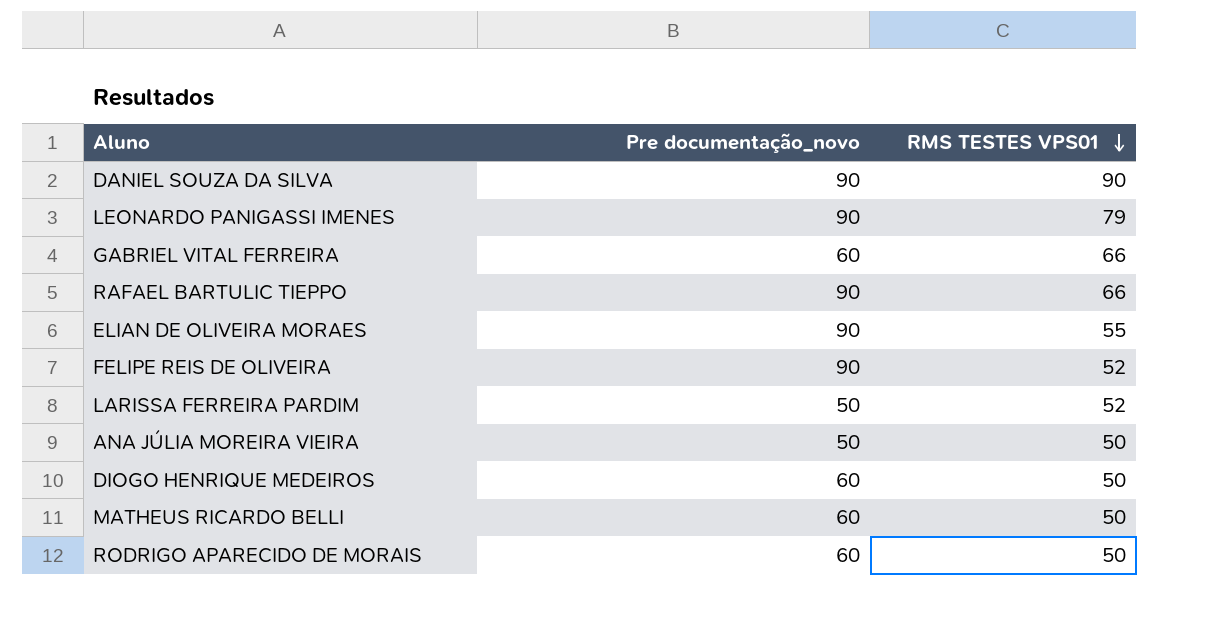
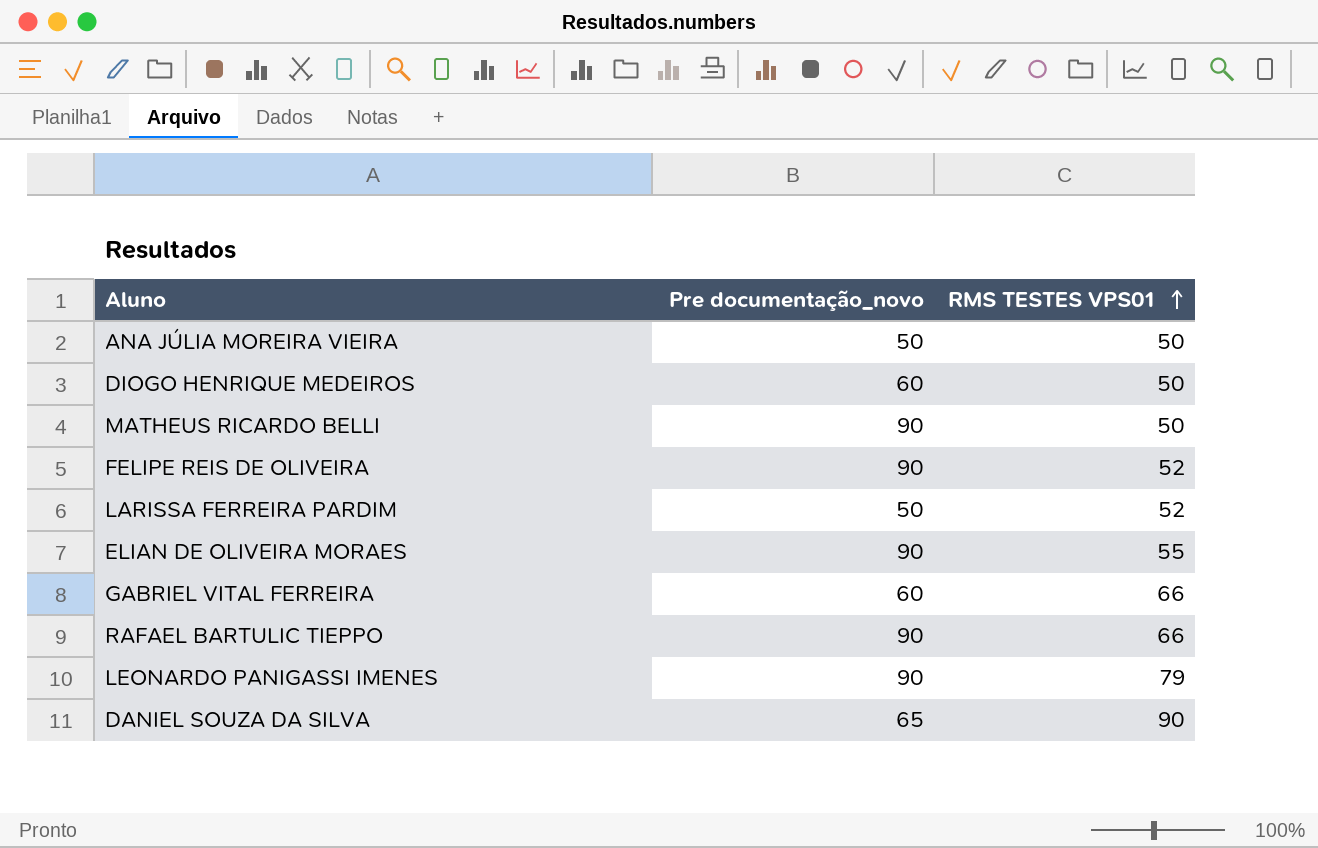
row order: RMS TESTES VPS01 descending -> RMS TESTES VPS01 ascending
row RODRIGO APARECIDO DE MORAIS: 60 | 50 -> none
MATHEUS RICARDO BELLI | Pre documentação_novo: 60 -> 90
DANIEL SOUZA DA SILVA | Pre documentação_novo: 90 -> 65

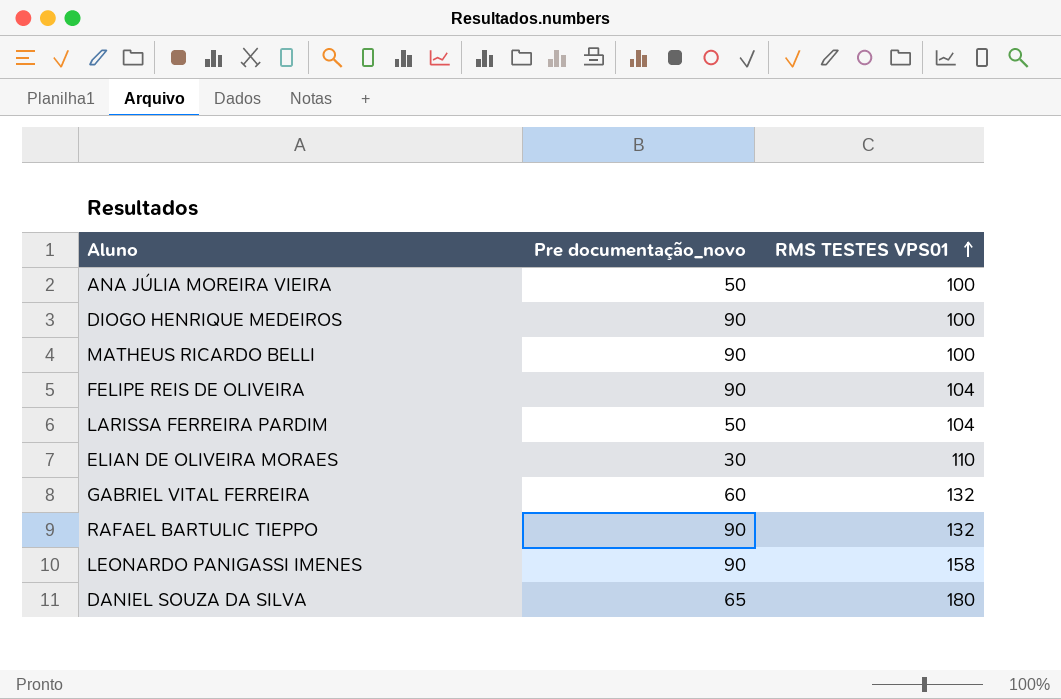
ANA JÚLIA MOREIRA VIEIRA | RMS TESTES VPS01: 50 -> 100
DIOGO HENRIQUE MEDEIROS | Pre documentação_novo: 60 -> 90
DIOGO HENRIQUE MEDEIROS | RMS TESTES VPS01: 50 -> 100
MATHEUS RICARDO BELLI | RMS TESTES VPS01: 50 -> 100
FELIPE REIS DE OLIVEIRA | RMS TESTES VPS01: 52 -> 104
LARISSA FERREIRA PARDIM | RMS TESTES VPS01: 52 -> 104
ELIAN DE OLIVEIRA MORAES | Pre documentação_novo: 90 -> 30
ELIAN DE OLIVEIRA MORAES | RMS TESTES VPS01: 55 -> 110
GABRIEL VITAL FERREIRA | RMS TESTES VPS01: 66 -> 132
RAFAEL BARTULIC TIEPPO | RMS TESTES VPS01: 66 -> 132
LEONARDO PANIGASSI IMENES | RMS TESTES VPS01: 79 -> 158
DANIEL SOUZA DA SILVA | RMS TESTES VPS01: 90 -> 180

